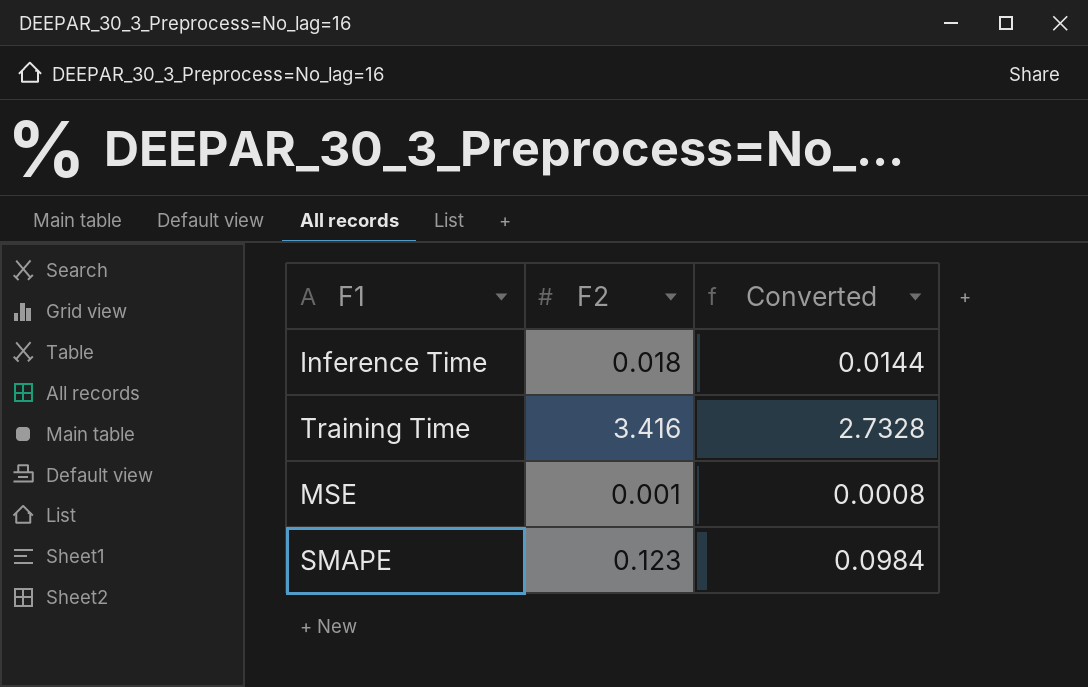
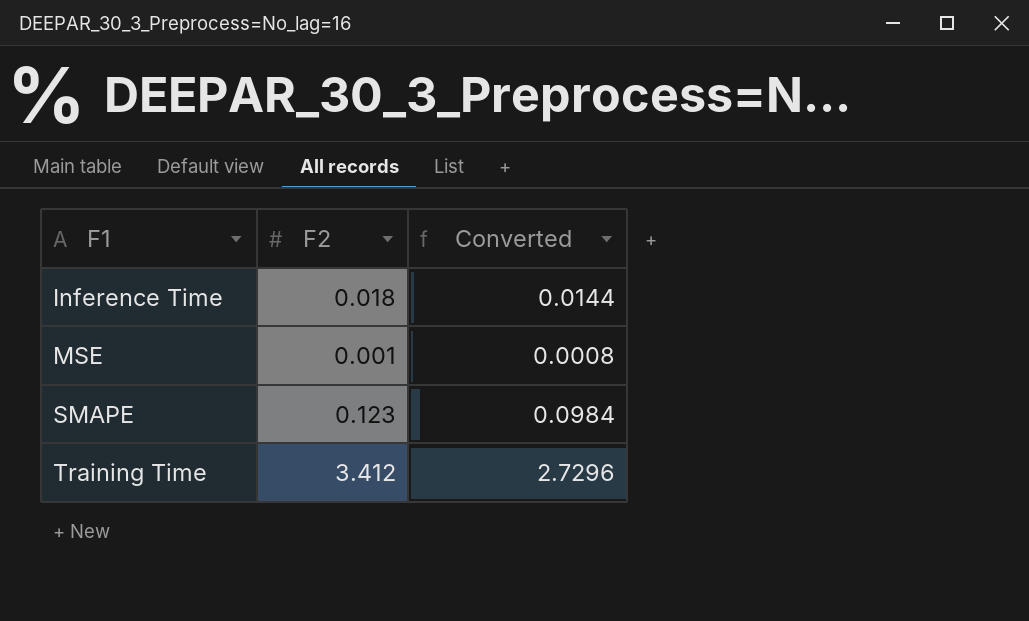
row order: none -> F1 ascending
Training Time | F2: 3.416 -> 3.412
Training Time | Converted: 2.7328 -> 2.7296

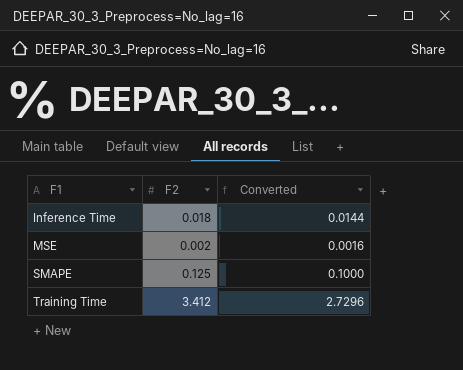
MSE | F2: 0.001 -> 0.002
MSE | Converted: 0.0008 -> 0.0016
SMAPE | F2: 0.123 -> 0.125
SMAPE | Converted: 0.0984 -> 0.1000

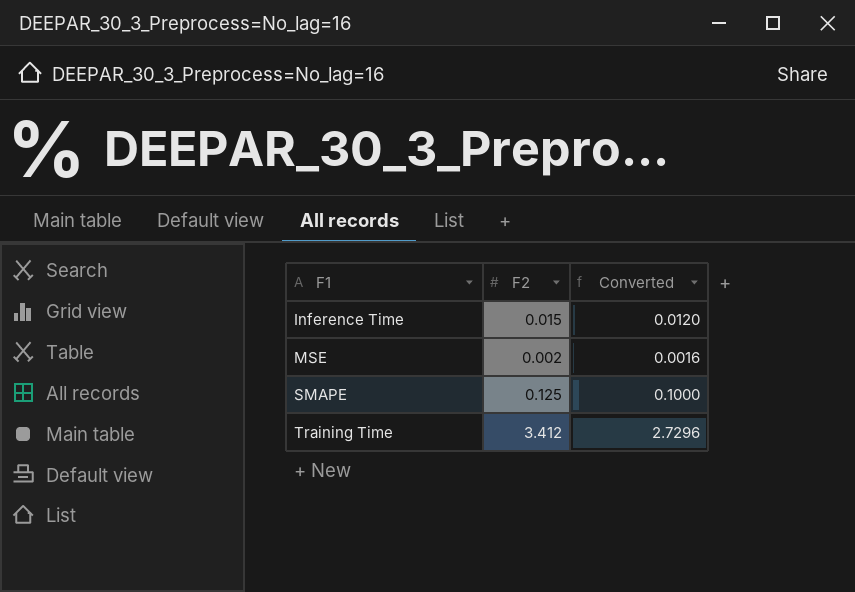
Inference Time | F2: 0.018 -> 0.015
Inference Time | Converted: 0.0144 -> 0.0120

